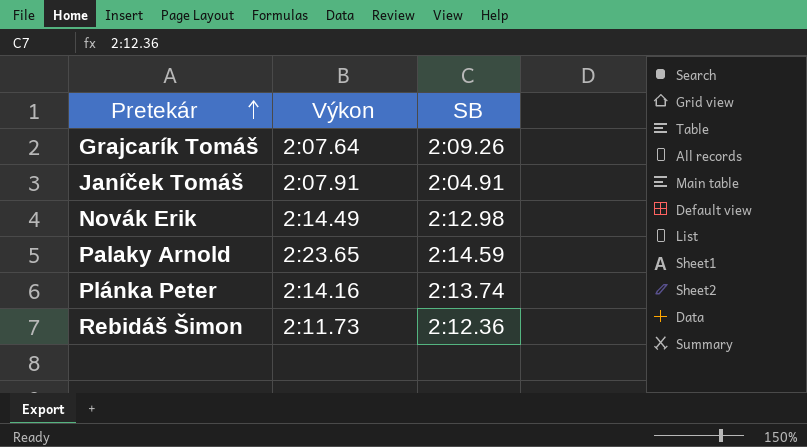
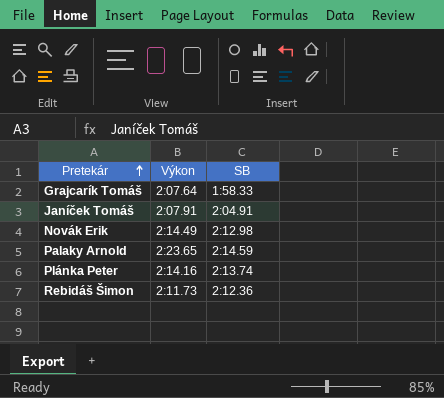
Grajcarík Tomáš | SB: 2:09.26 -> 1:58.33

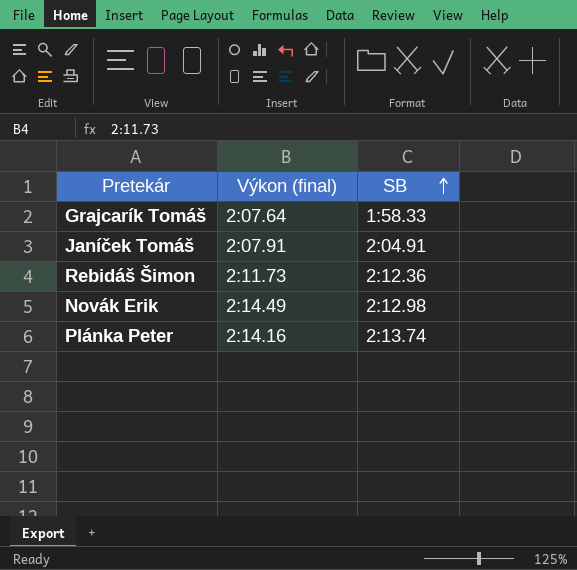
row order: Pretekár ascending -> SB ascending
column name: Výkon -> Výkon (final)
row Palaky Arnold: 2:23.65 | 2:14.59 -> none

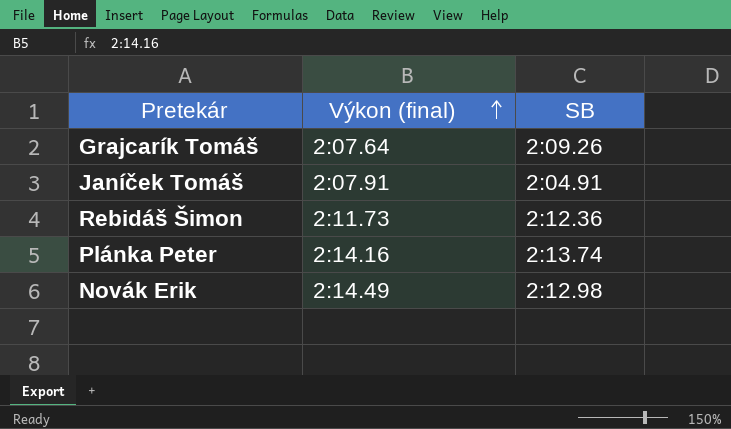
row order: SB ascending -> Výkon (final) ascending
Grajcarík Tomáš | SB: 1:58.33 -> 2:09.26

